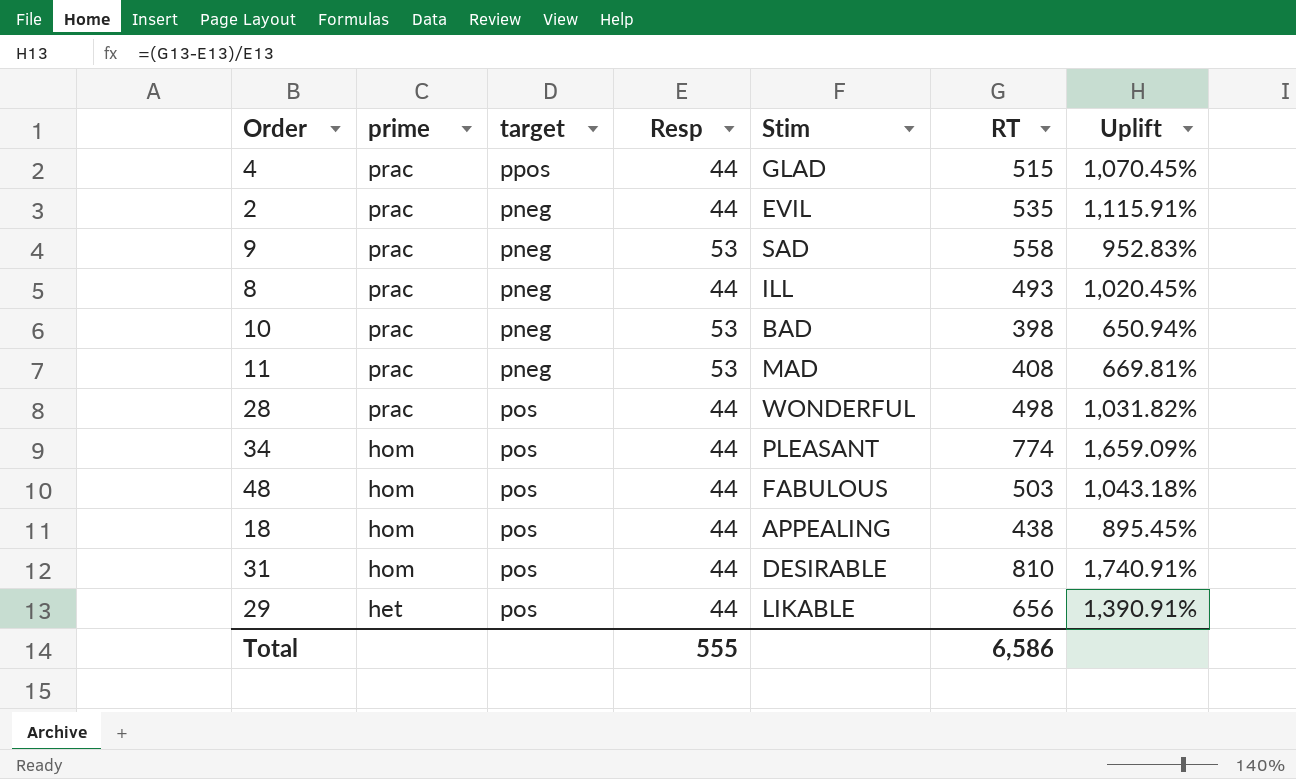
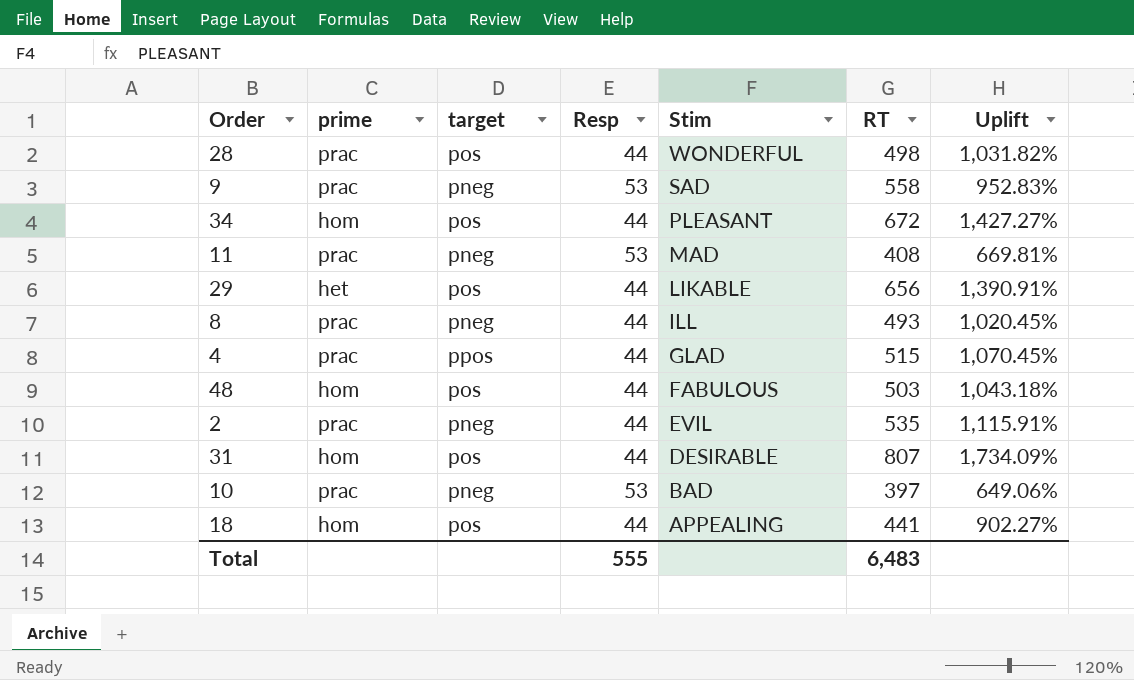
row order: prime descending -> Stim descending
34 | RT: 774 -> 672
34 | Uplift: 1,659.09% -> 1,427.27%
31 | RT: 810 -> 807
31 | Uplift: 1,740.91% -> 1,734.09%
10 | RT: 398 -> 397
10 | Uplift: 650.94% -> 649.06%
18 | RT: 438 -> 441
18 | Uplift: 895.45% -> 902.27%
Total | RT: 6,586 -> 6,483

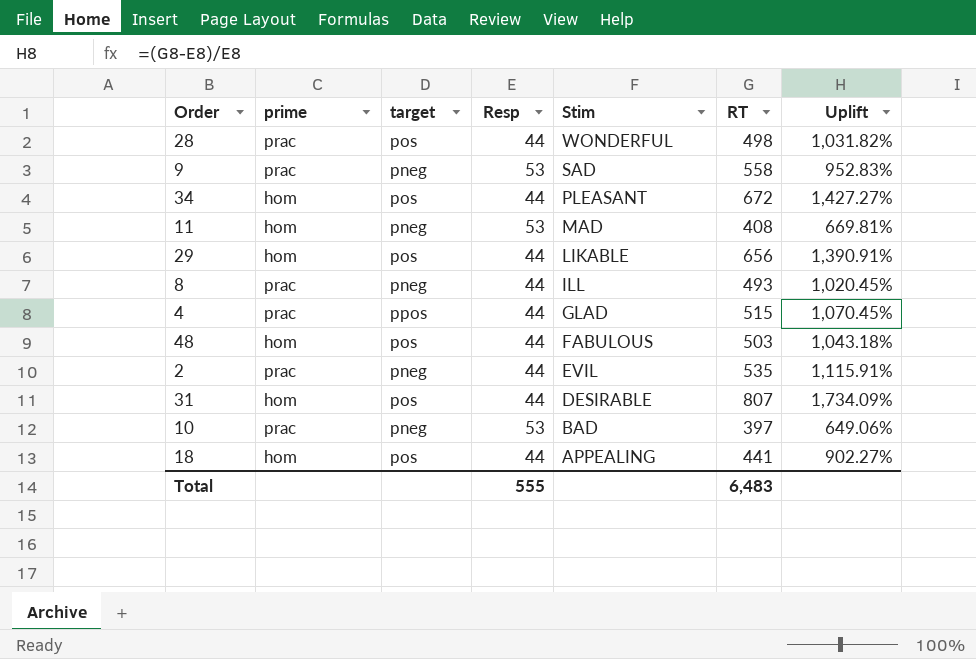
11 | prime: prac -> hom
29 | prime: het -> hom

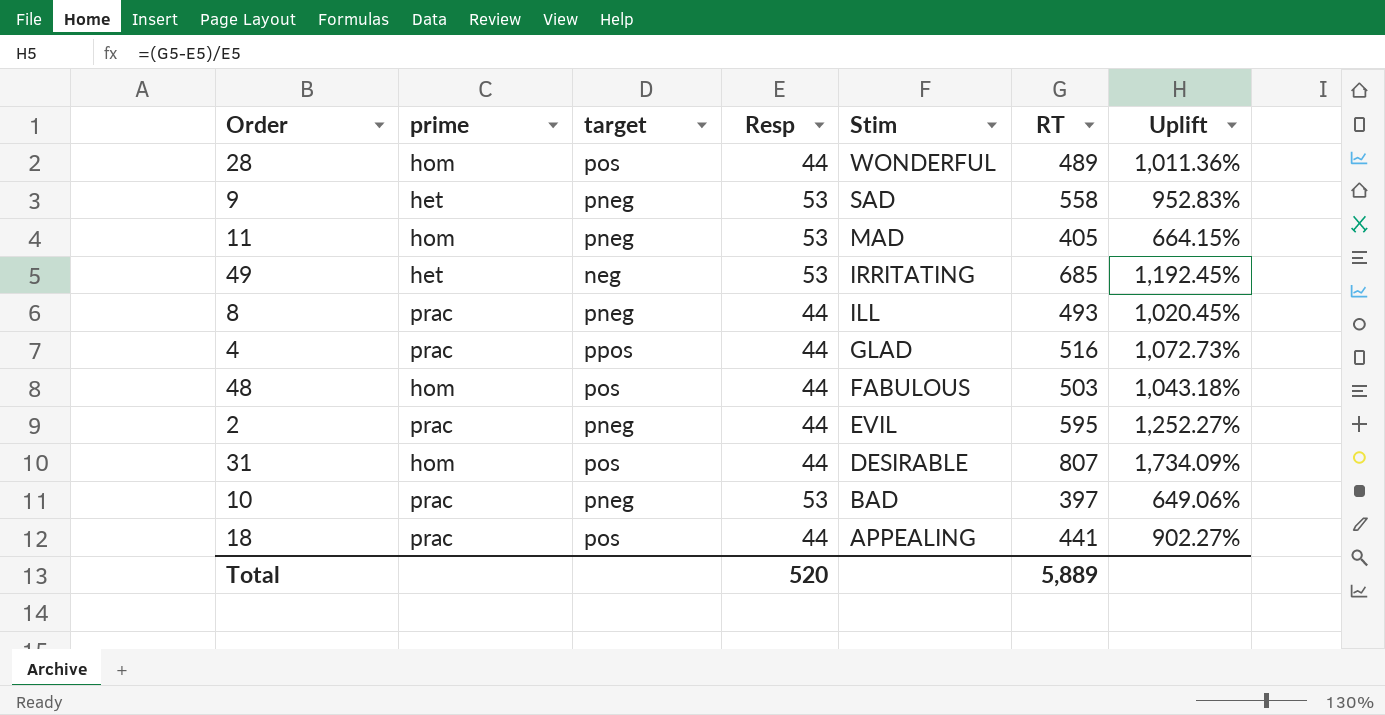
row 34: hom | pos | 44 | PLEASANT | 672 | 1,427.27% -> none
row 29: hom | pos | 44 | LIKABLE | 656 | 1,390.91% -> none
28 | prime: prac -> hom
28 | RT: 498 -> 489
28 | Uplift: 1,031.82% -> 1,011.36%
9 | prime: prac -> het
11 | RT: 408 -> 405
11 | Uplift: 669.81% -> 664.15%
row 49: none -> het | neg | 53 | IRRITATING | 685 | 1,192.45%
4 | RT: 515 -> 516
4 | Uplift: 1,070.45% -> 1,072.73%
2 | RT: 535 -> 595
2 | Uplift: 1,115.91% -> 1,252.27%
18 | prime: hom -> prac
Total | Resp: 555 -> 520
Total | RT: 6,483 -> 5,889

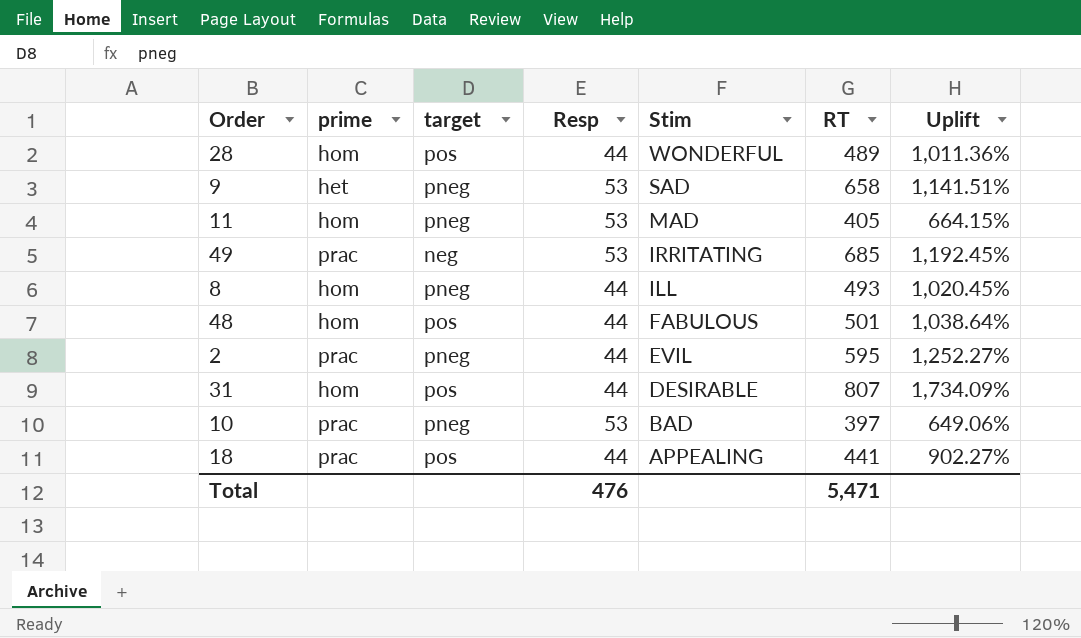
row 4: prac | ppos | 44 | GLAD | 516 | 1,072.73% -> none
9 | RT: 558 -> 658
9 | Uplift: 952.83% -> 1,141.51%
49 | prime: het -> prac
8 | prime: prac -> hom
48 | RT: 503 -> 501
48 | Uplift: 1,043.18% -> 1,038.64%
Total | Resp: 520 -> 476
Total | RT: 5,889 -> 5,471

